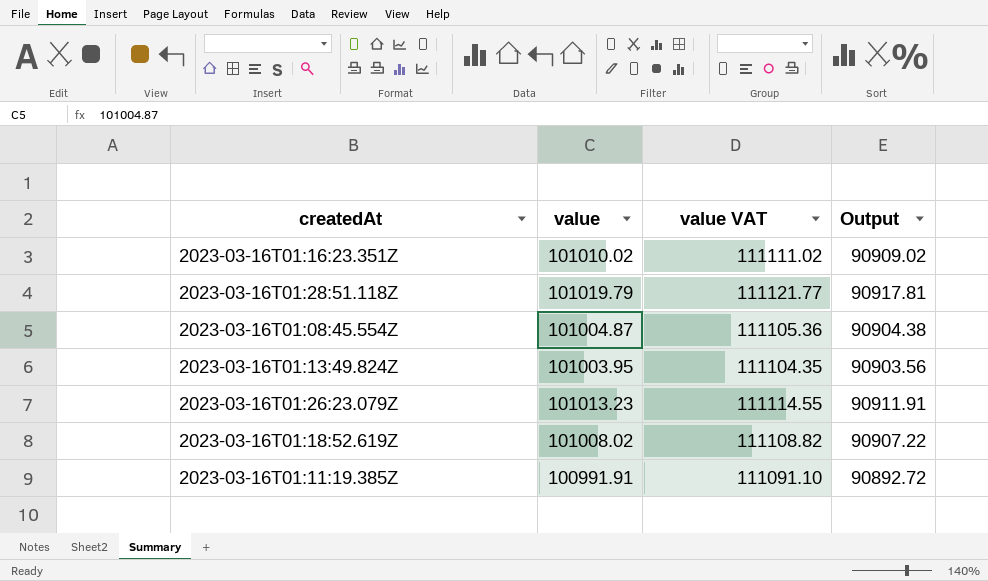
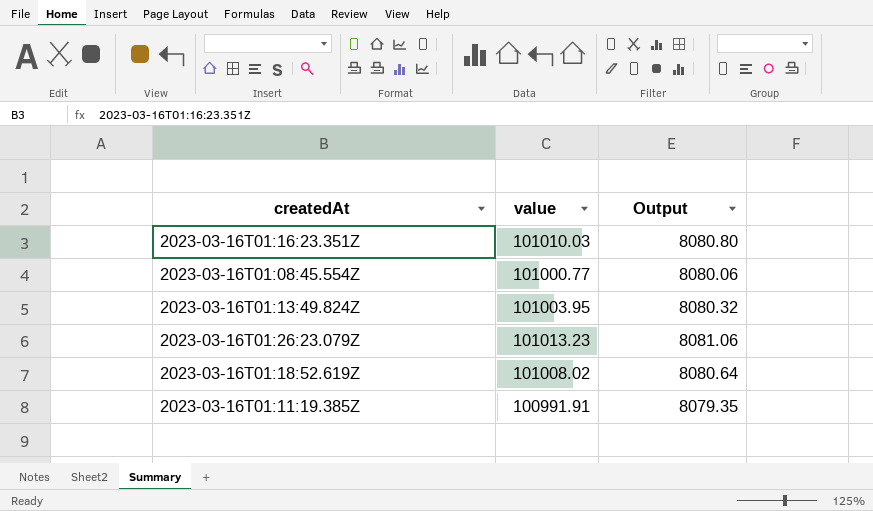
column value VAT | formula: [value] * 1.1 -> none
column Output | formula: [value] * 0.9 -> [value] * 0.08
row 2023-03-16T01:28:51.118Z: 101019.79 | 111121.77 | 90917.81 -> none
2023-03-16T01:16:23.351Z | value: 101010.02 -> 101010.03
2023-03-16T01:08:45.554Z | value: 101004.87 -> 101000.77

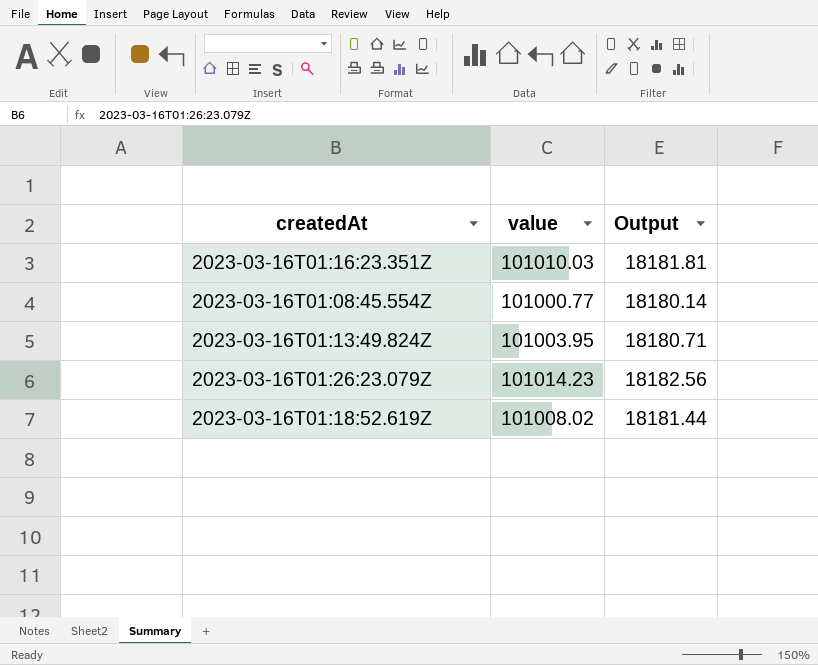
column Output | formula: [value] * 0.08 -> [value] * 0.18
row 2023-03-16T01:11:19.385Z: 100991.91 | 8079.35 -> none
2023-03-16T01:26:23.079Z | value: 101013.23 -> 101014.23

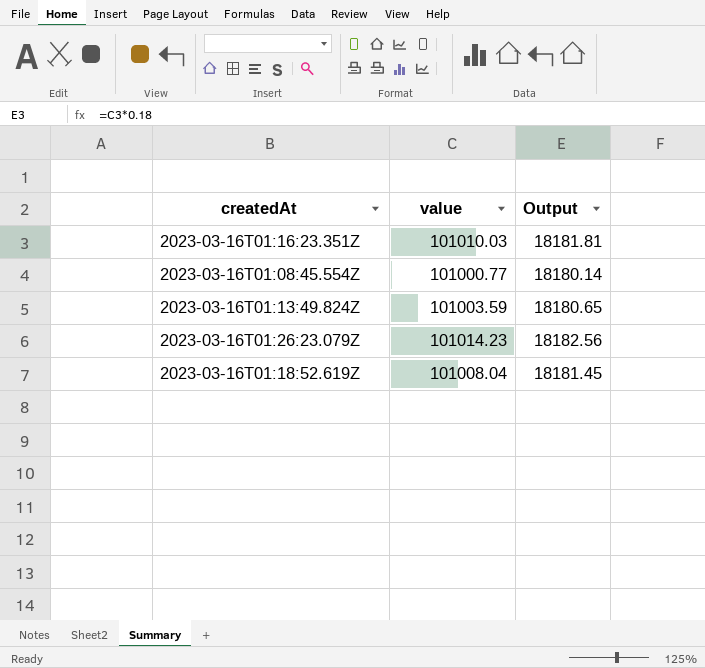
2023-03-16T01:13:49.824Z | value: 101003.95 -> 101003.59
2023-03-16T01:13:49.824Z | Output: 18180.71 -> 18180.65
2023-03-16T01:18:52.619Z | value: 101008.02 -> 101008.04
2023-03-16T01:18:52.619Z | Output: 18181.44 -> 18181.45

